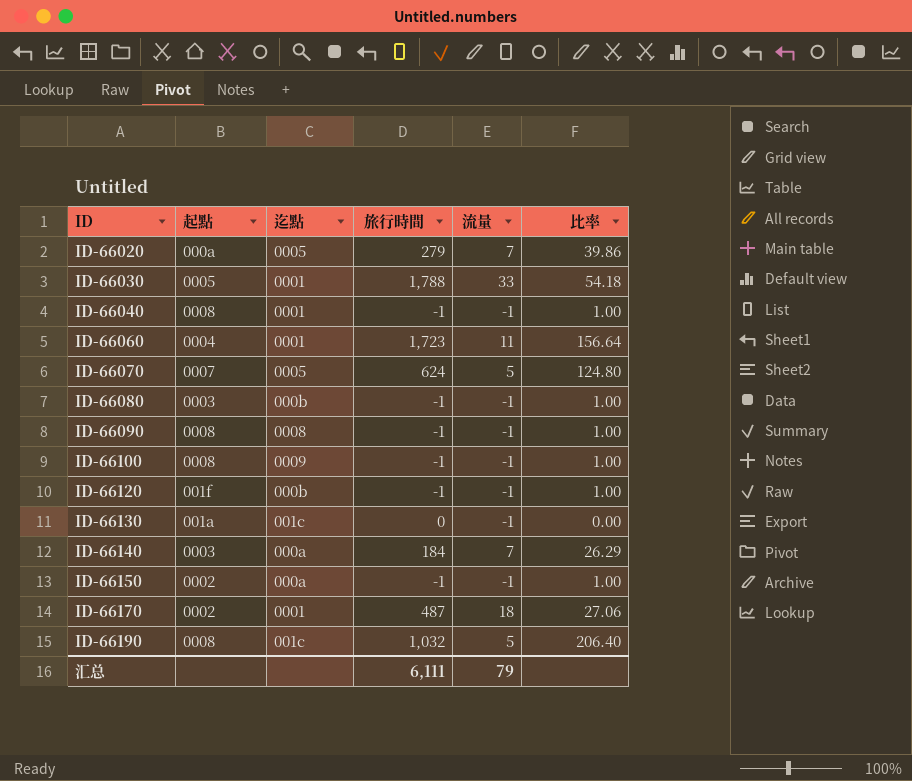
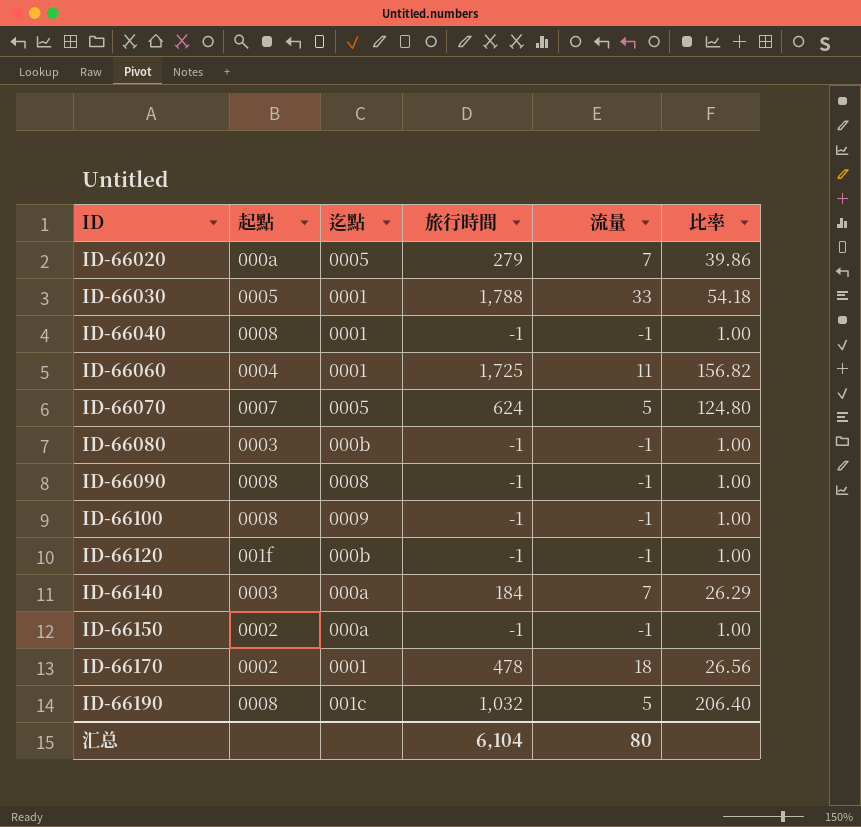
row ID-66130: 001a | 001c | 0 | -1 | 0.00 -> none
ID-66060 | 旅行時間: 1,723 -> 1,725
ID-66060 | 比率: 156.64 -> 156.82
ID-66170 | 旅行時間: 487 -> 478
ID-66170 | 比率: 27.06 -> 26.56
汇总 | 旅行時間: 6,111 -> 6,104
汇总 | 流量: 79 -> 80

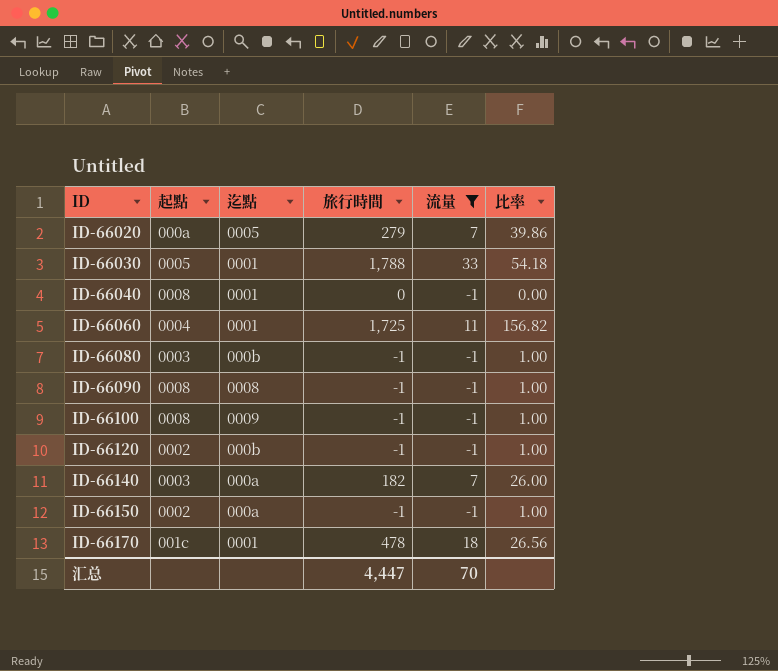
filter: none -> 流量 != 5
ID-66040 | 旅行時間: -1 -> 0
ID-66040 | 比率: 1.00 -> 0.00
ID-66120 | 起點: 001f -> 0002
ID-66140 | 旅行時間: 184 -> 182
ID-66140 | 比率: 26.29 -> 26.00
ID-66170 | 起點: 0002 -> 001c
汇总 | 旅行時間: 6,104 -> 4,447
汇总 | 流量: 80 -> 70

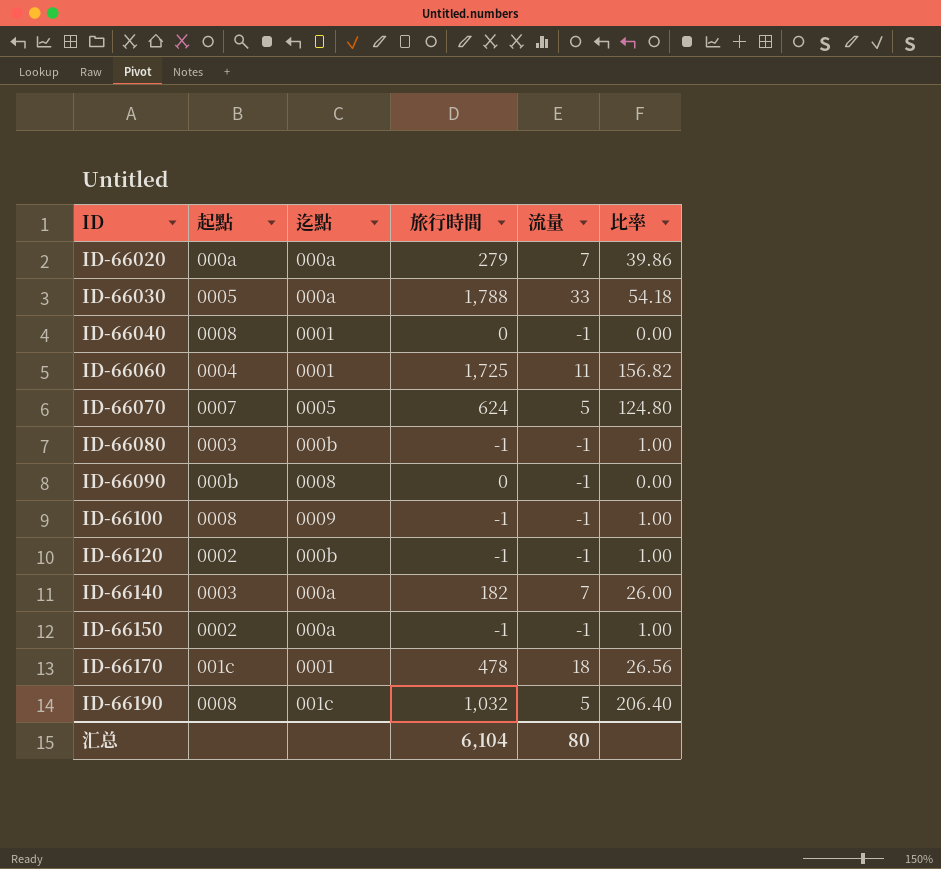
filter: 流量 != 5 -> none
ID-66020 | 迄點: 0005 -> 000a
ID-66030 | 迄點: 0001 -> 000a
ID-66090 | 起點: 0008 -> 000b
ID-66090 | 旅行時間: -1 -> 0
ID-66090 | 比率: 1.00 -> 0.00
汇总 | 旅行時間: 4,447 -> 6,104
汇总 | 流量: 70 -> 80

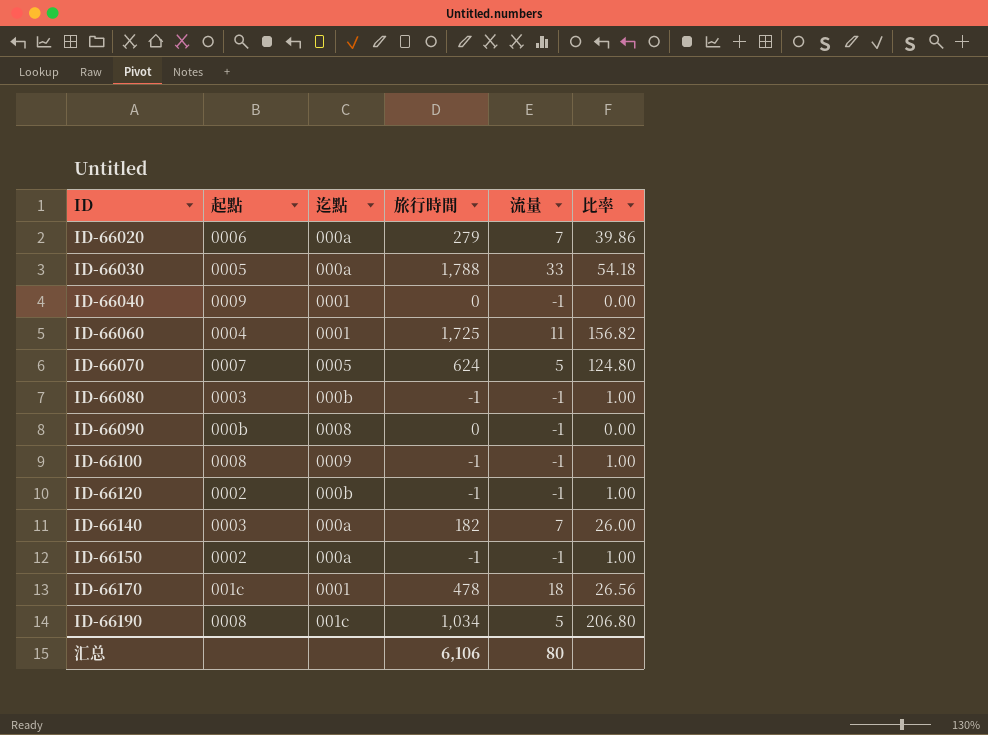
ID-66020 | 起點: 000a -> 0006
ID-66040 | 起點: 0008 -> 0009
ID-66190 | 旅行時間: 1,032 -> 1,034
ID-66190 | 比率: 206.40 -> 206.80
汇总 | 旅行時間: 6,104 -> 6,106

